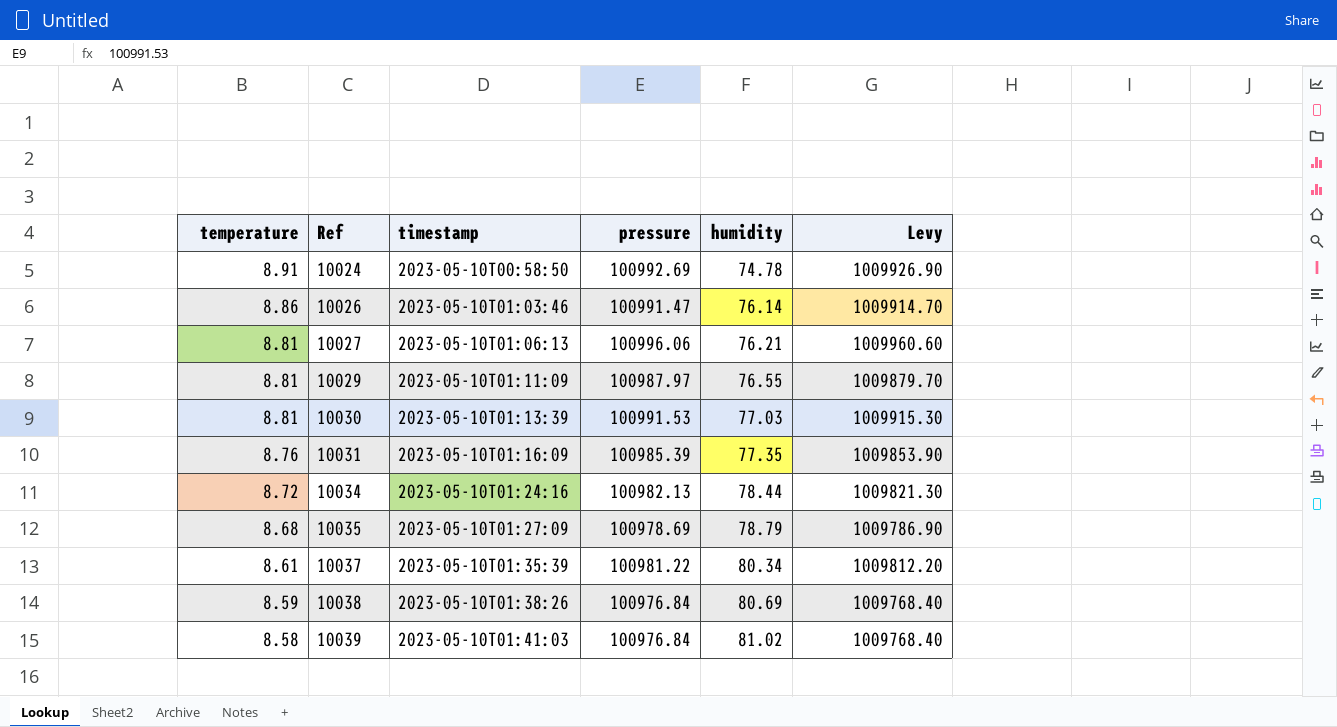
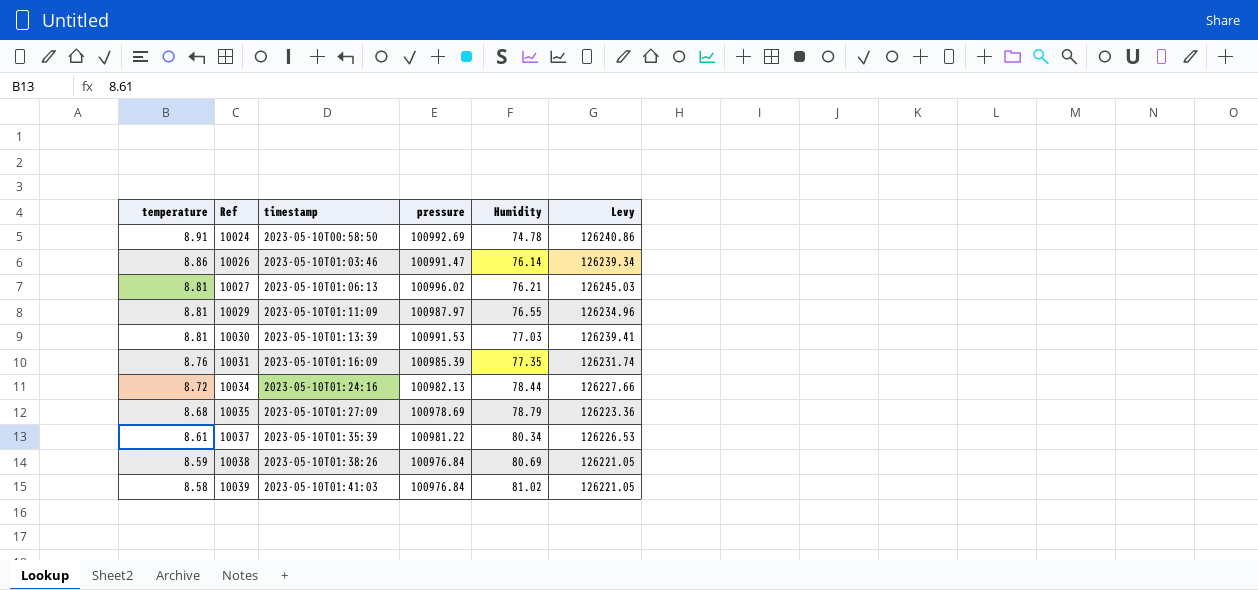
column name: humidity -> Humidity
column Levy | formula: [pressure] * 10 -> [pressure] * 1.25
10027 | pressure: 100996.06 -> 100996.02

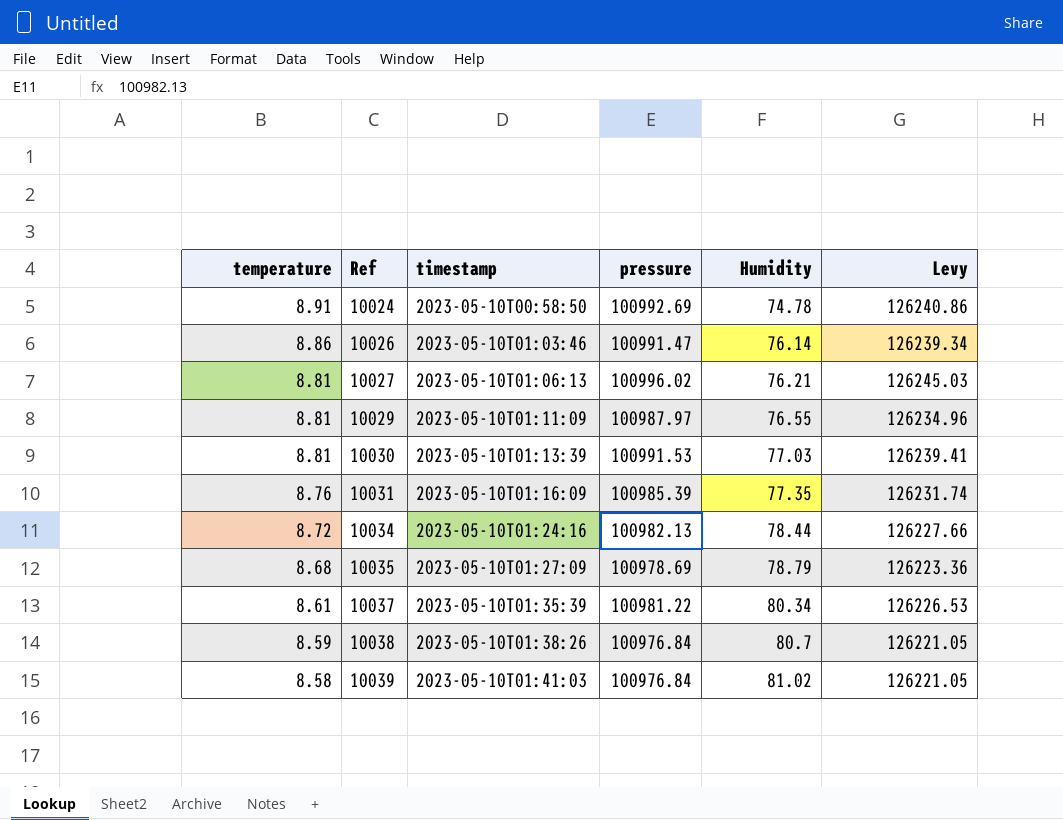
10038 | Humidity: 80.69 -> 80.7

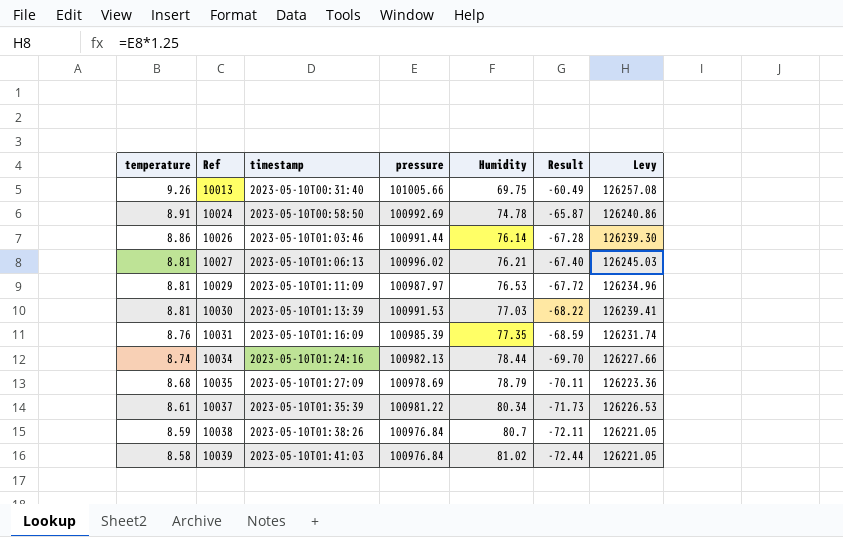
column Result | formula: none -> [temperature] - [Humidity]
row 10013: none -> 9.26 | 2023-05-10T00:31:40 | 101005.66 | 69.75 | -60.49 | 126257.08
10026 | pressure: 100991.47 -> 100991.44
10026 | Levy: 126239.34 -> 126239.30
10029 | Humidity: 76.55 -> 76.53
10034 | temperature: 8.72 -> 8.74

